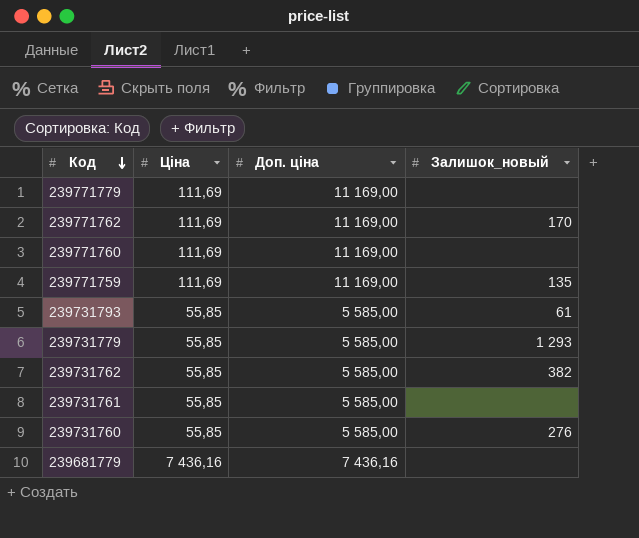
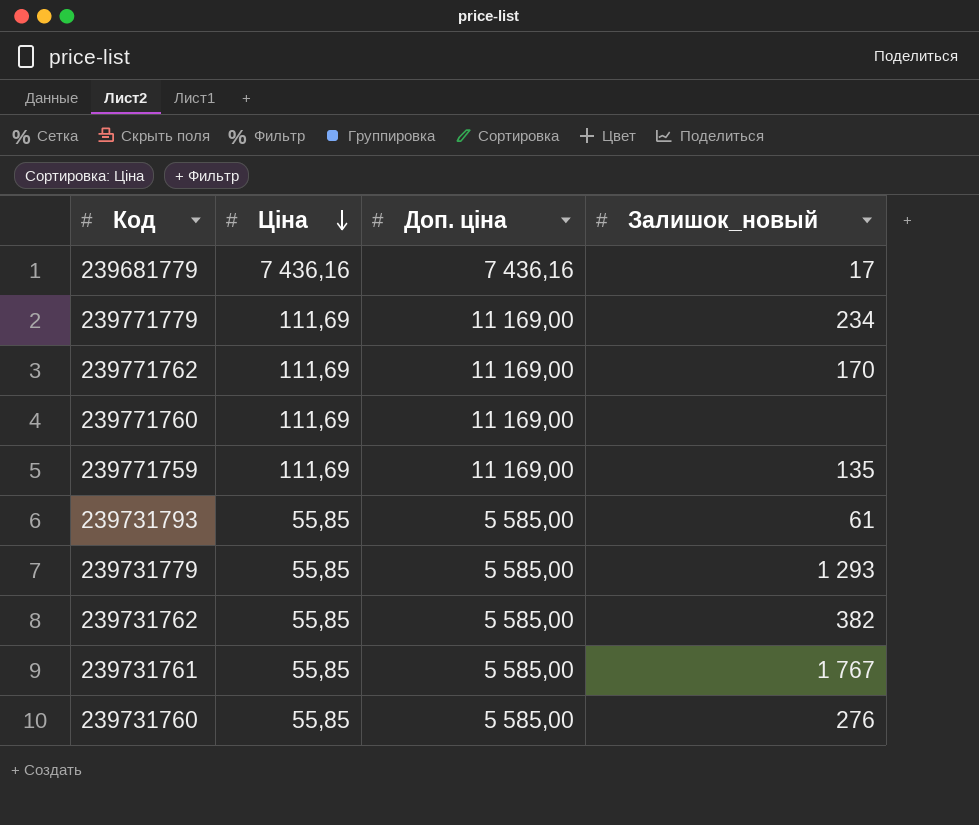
row order: Код descending -> Ціна descending
239681779 | Залишок_новый: none -> 17
239771779 | Залишок_новый: none -> 234
239731761 | Залишок_новый: none -> 1 767

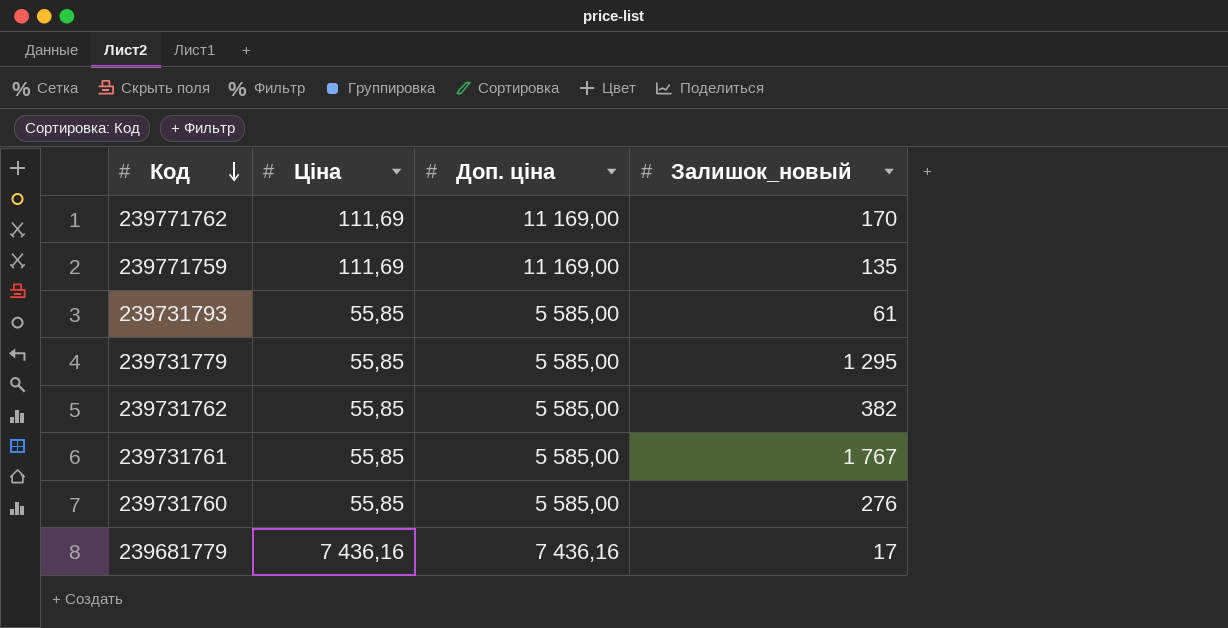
row order: Ціна descending -> Код descending
row 239771779: 111,69 | 11 169,00 | 234 -> none
row 239771760: 111,69 | 11 169,00 | none -> none
239731779 | Залишок_новый: 1 293 -> 1 295

